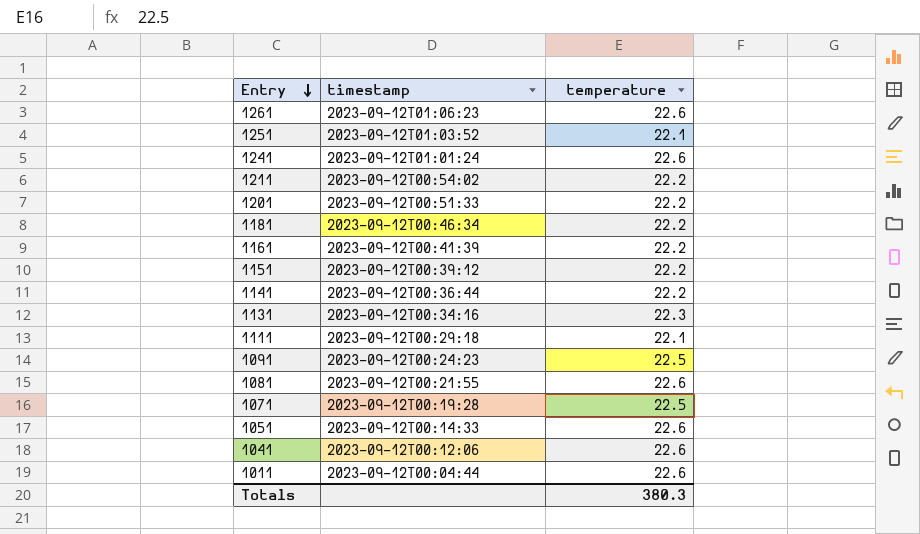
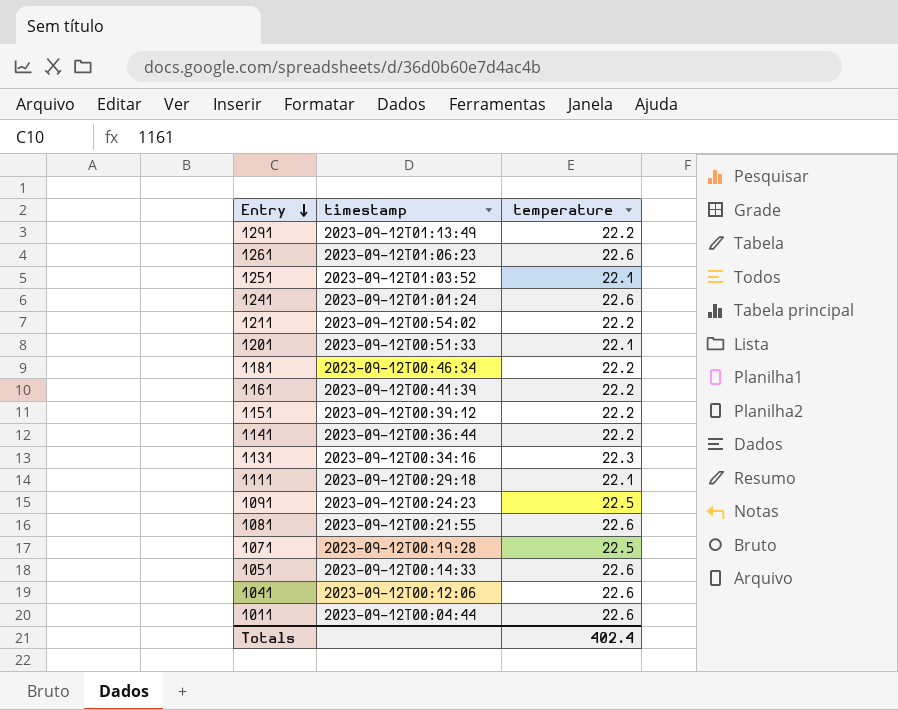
row 1291: none -> 2023-09-12T01:13:49 | 22.2
1201 | temperature: 22.2 -> 22.1
Totals | temperature: 380.3 -> 402.4

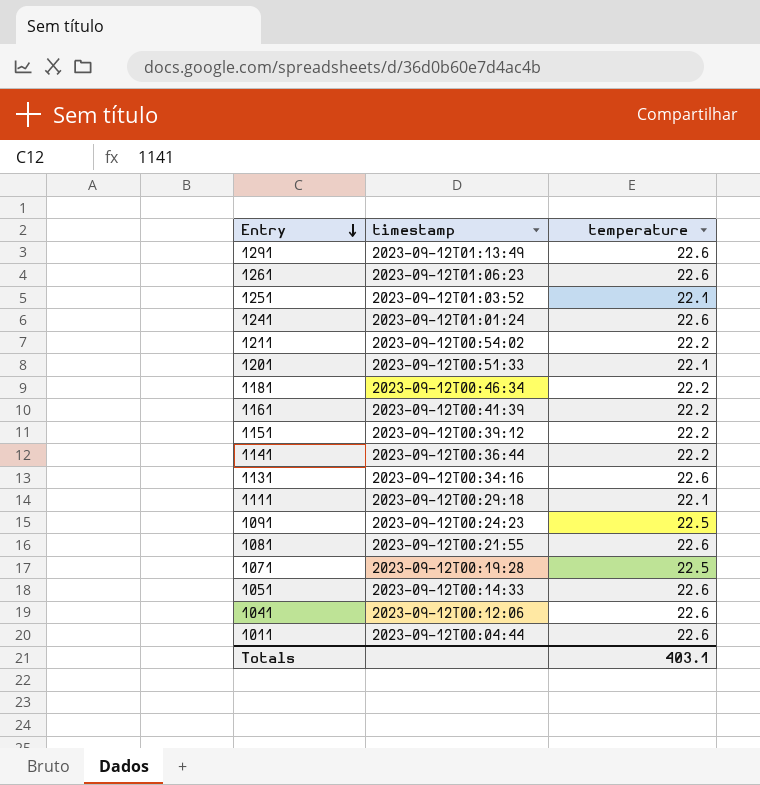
1291 | temperature: 22.2 -> 22.6
1131 | temperature: 22.3 -> 22.6
Totals | temperature: 402.4 -> 403.1

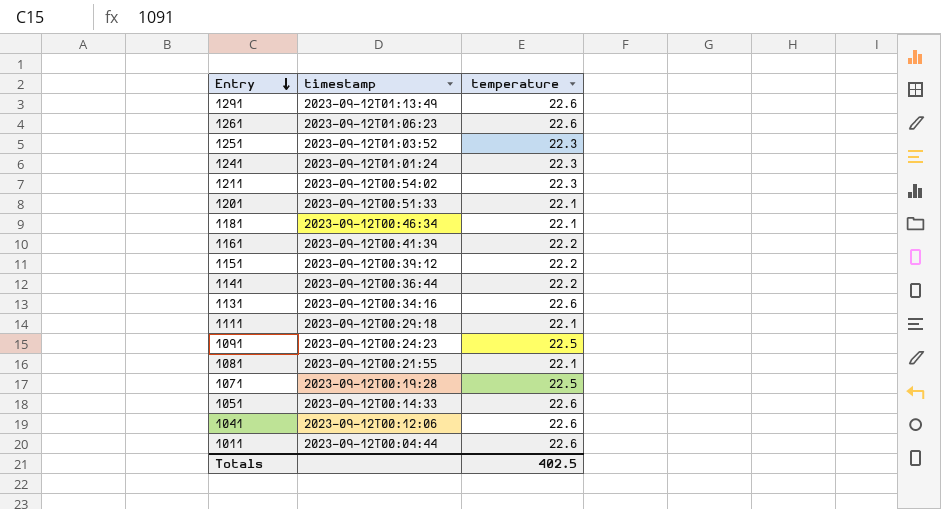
1251 | temperature: 22.1 -> 22.3
1241 | temperature: 22.6 -> 22.3
1211 | temperature: 22.2 -> 22.3
1181 | temperature: 22.2 -> 22.1
1081 | temperature: 22.6 -> 22.1
Totals | temperature: 403.1 -> 402.5

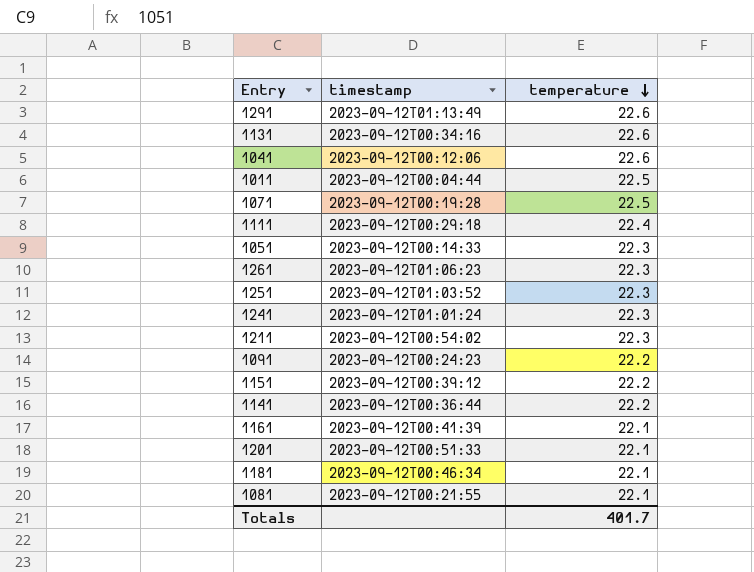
row order: Entry descending -> temperature descending
1011 | temperature: 22.6 -> 22.5
1111 | temperature: 22.1 -> 22.4
1051 | temperature: 22.6 -> 22.3
1261 | temperature: 22.6 -> 22.3
1091 | temperature: 22.5 -> 22.2
1161 | temperature: 22.2 -> 22.1
Totals | temperature: 402.5 -> 401.7

